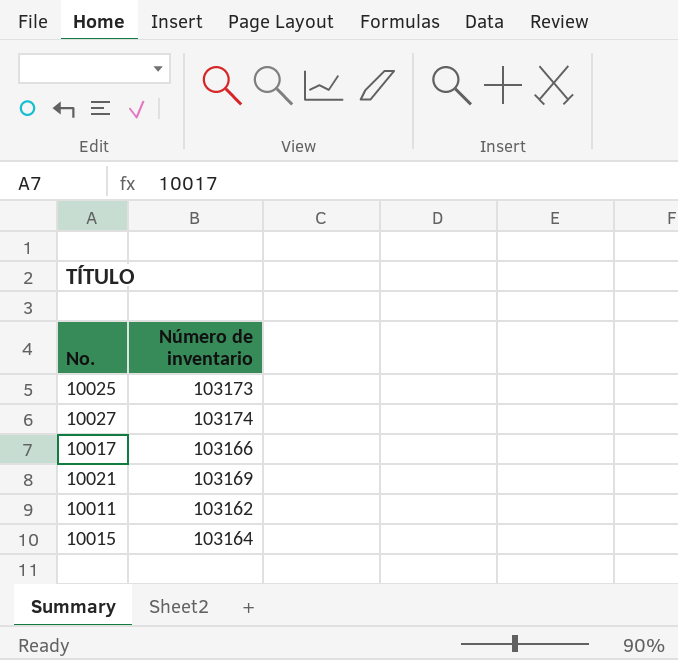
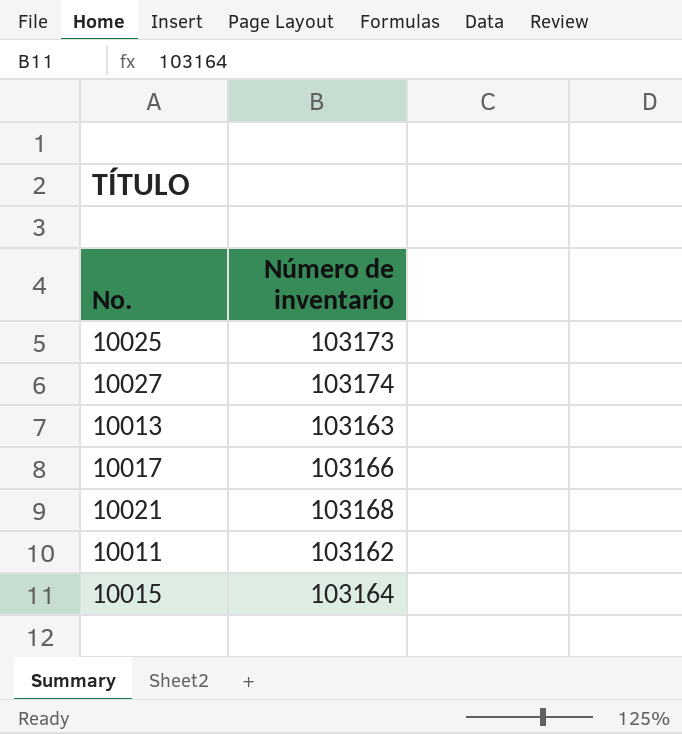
row 10013: none -> 103163
10021 | Número de inventario: 103169 -> 103168

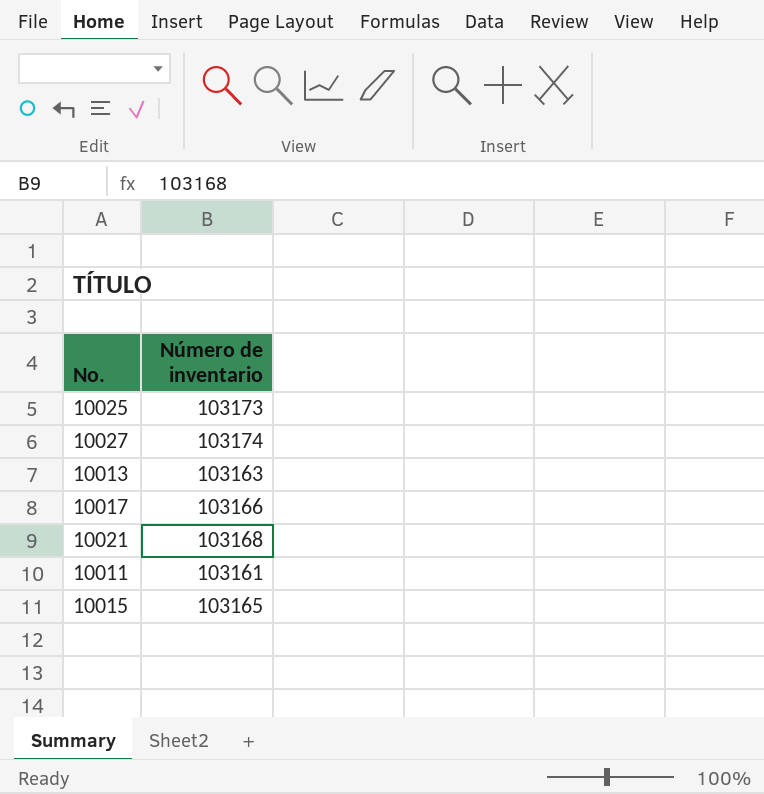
10011 | Número de inventario: 103162 -> 103161
10015 | Número de inventario: 103164 -> 103165

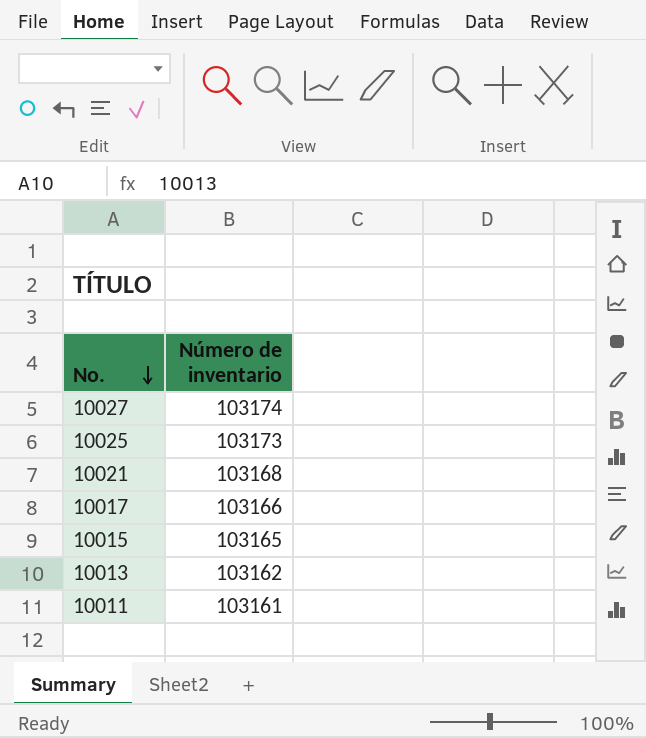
row order: none -> No. descending
10013 | Número de inventario: 103163 -> 103162

